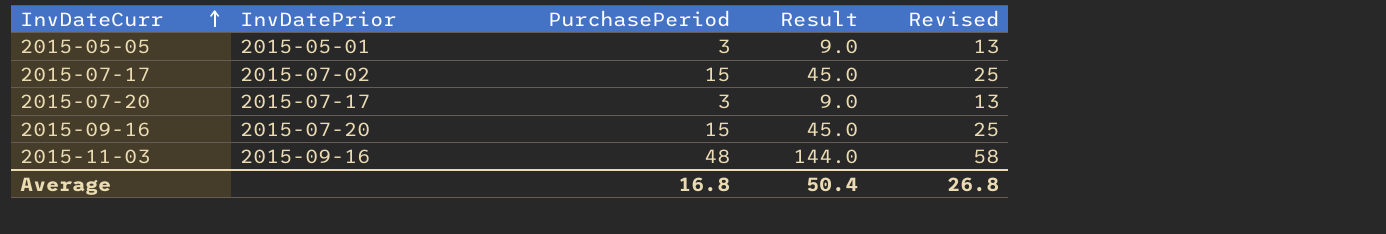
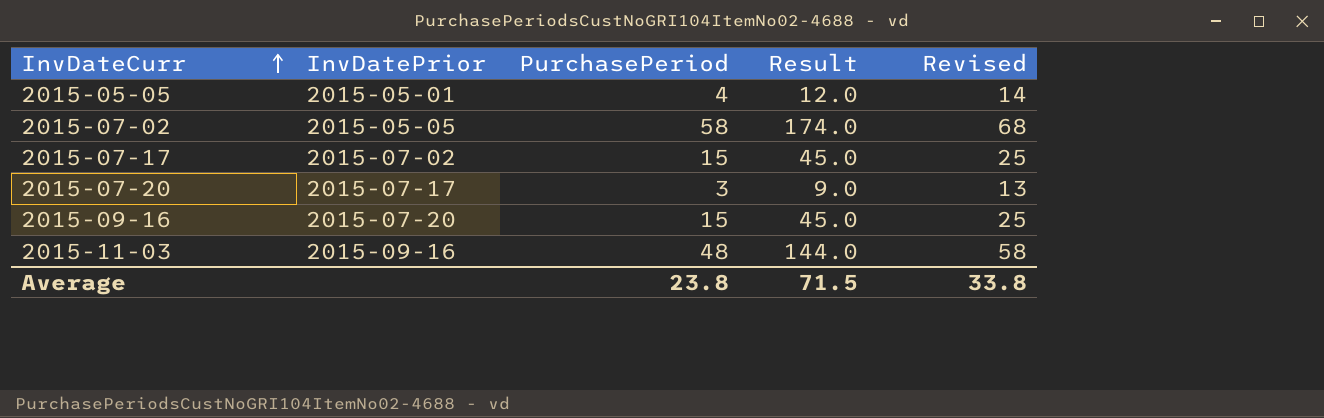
2015-05-05 | PurchasePeriod: 3 -> 4
2015-05-05 | Result: 9.0 -> 12.0
2015-05-05 | Revised: 13 -> 14
row 2015-07-02: none -> 2015-05-05 | 58 | 174.0 | 68
Average | PurchasePeriod: 16.8 -> 23.8
Average | Result: 50.4 -> 71.5
Average | Revised: 26.8 -> 33.8

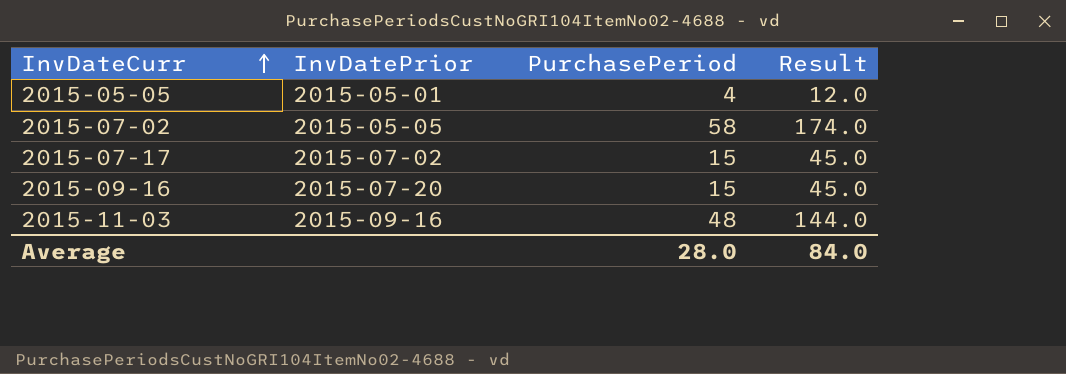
column Revised | formula: [PurchasePeriod] + 10 -> none
row 2015-07-20: 2015-07-17 | 3 | 9.0 | 13 -> none
Average | PurchasePeriod: 23.8 -> 28.0
Average | Result: 71.5 -> 84.0

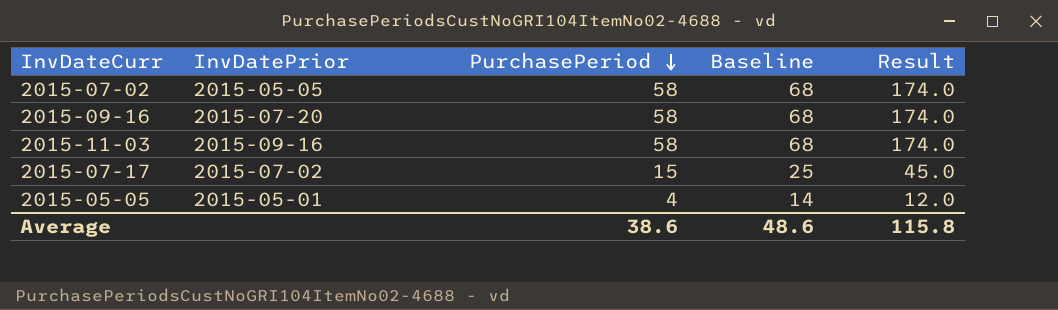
row order: InvDateCurr ascending -> PurchasePeriod descending
column Baseline | formula: none -> [PurchasePeriod] + 10
2015-09-16 | PurchasePeriod: 15 -> 58
2015-09-16 | Result: 45.0 -> 174.0
2015-11-03 | PurchasePeriod: 48 -> 58
2015-11-03 | Result: 144.0 -> 174.0
Average | PurchasePeriod: 28.0 -> 38.6
Average | Result: 84.0 -> 115.8

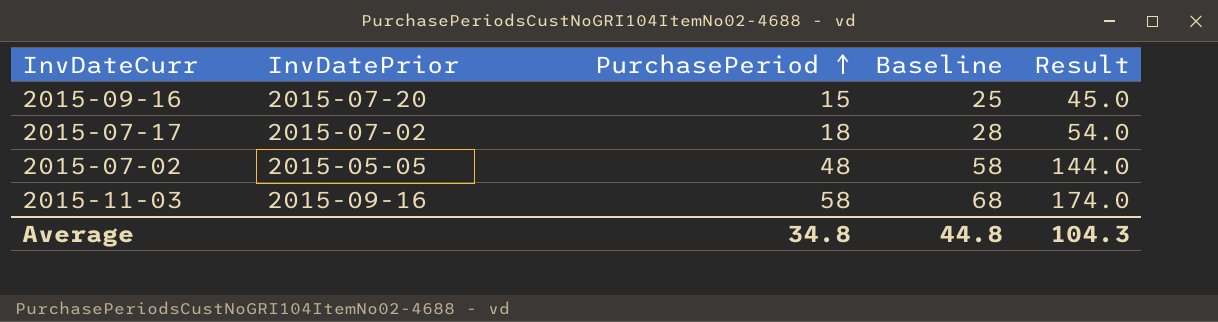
row order: PurchasePeriod descending -> PurchasePeriod ascending
row 2015-05-05: 2015-05-01 | 4 | 14 | 12.0 -> none
2015-09-16 | PurchasePeriod: 58 -> 15
2015-09-16 | Baseline: 68 -> 25
2015-09-16 | Result: 174.0 -> 45.0
2015-07-17 | PurchasePeriod: 15 -> 18
2015-07-17 | Baseline: 25 -> 28
2015-07-17 | Result: 45.0 -> 54.0
2015-07-02 | PurchasePeriod: 58 -> 48
2015-07-02 | Baseline: 68 -> 58
2015-07-02 | Result: 174.0 -> 144.0
Average | PurchasePeriod: 38.6 -> 34.8
Average | Baseline: 48.6 -> 44.8
Average | Result: 115.8 -> 104.3

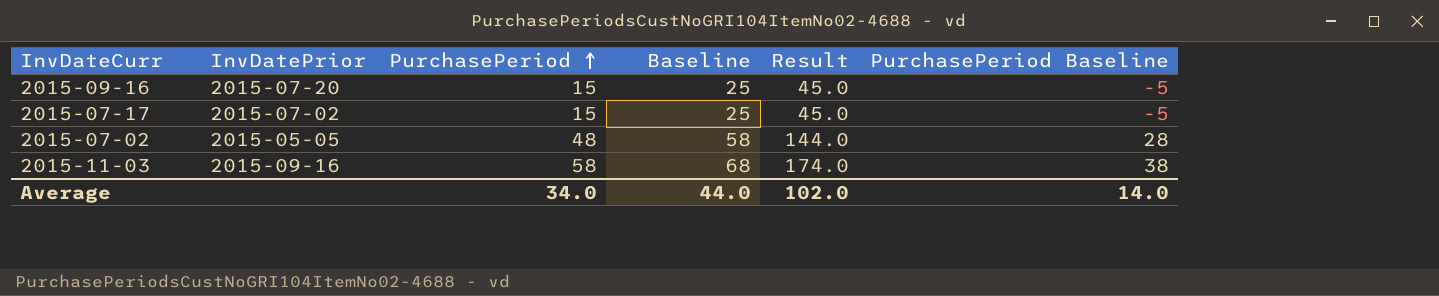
column PurchasePeriod Baseline | formula: none -> [PurchasePeriod] - 20
2015-07-17 | PurchasePeriod: 18 -> 15
2015-07-17 | Baseline: 28 -> 25
2015-07-17 | Result: 54.0 -> 45.0
Average | PurchasePeriod: 34.8 -> 34.0
Average | Baseline: 44.8 -> 44.0
Average | Result: 104.3 -> 102.0

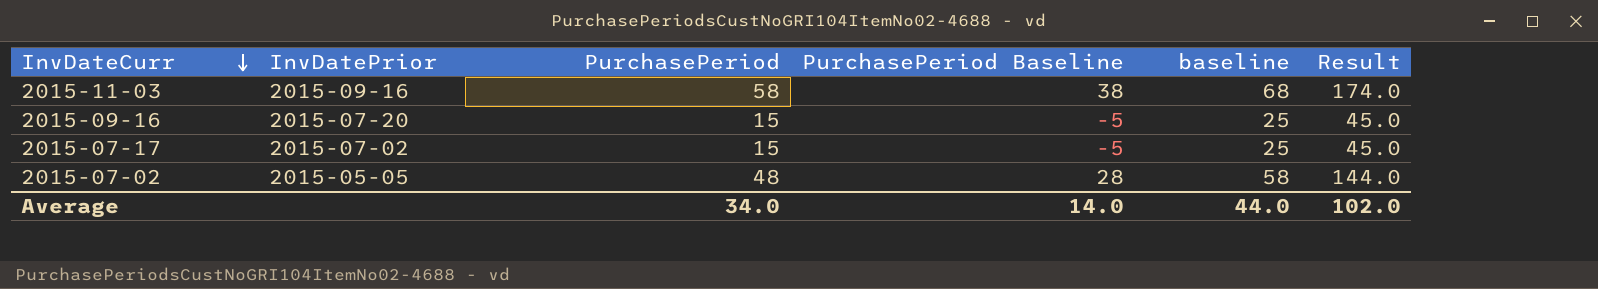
row order: PurchasePeriod ascending -> InvDateCurr descending
column PurchasePeriod Baseline | position: 6 -> 4
column name: Baseline -> baseline

